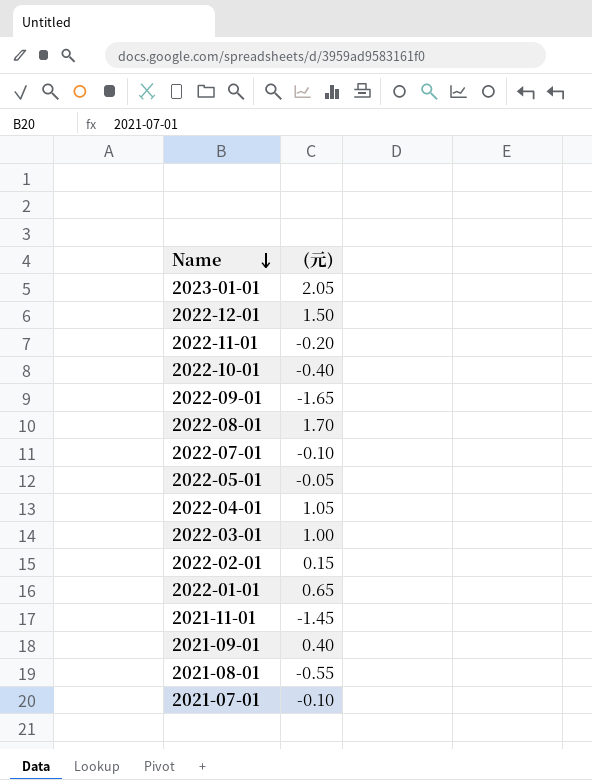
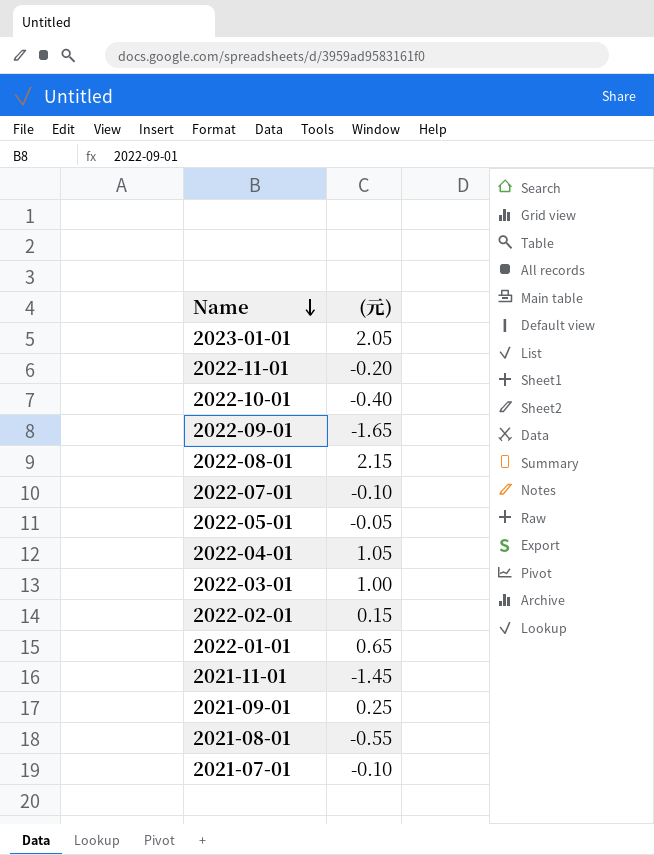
row 2022-12-01: 1.50 -> none
2022-08-01 | (元): 1.70 -> 2.15
2021-09-01 | (元): 0.40 -> 0.25

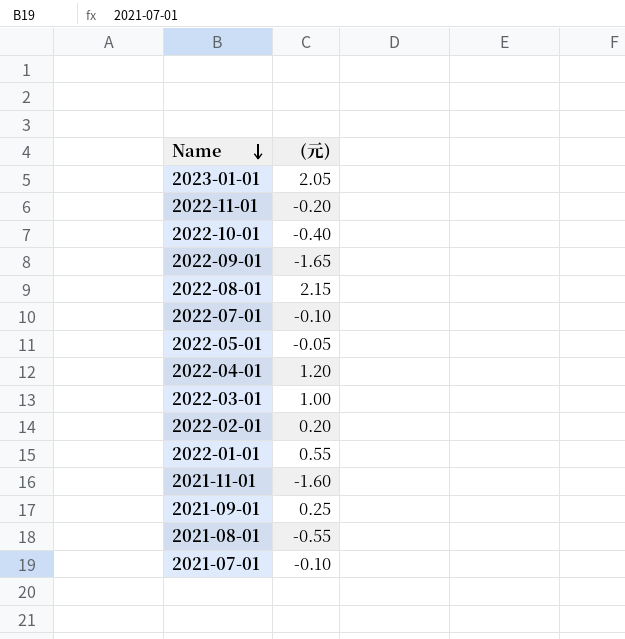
2022-04-01 | (元): 1.05 -> 1.20
2022-02-01 | (元): 0.15 -> 0.20
2022-01-01 | (元): 0.65 -> 0.55
2021-11-01 | (元): -1.45 -> -1.60

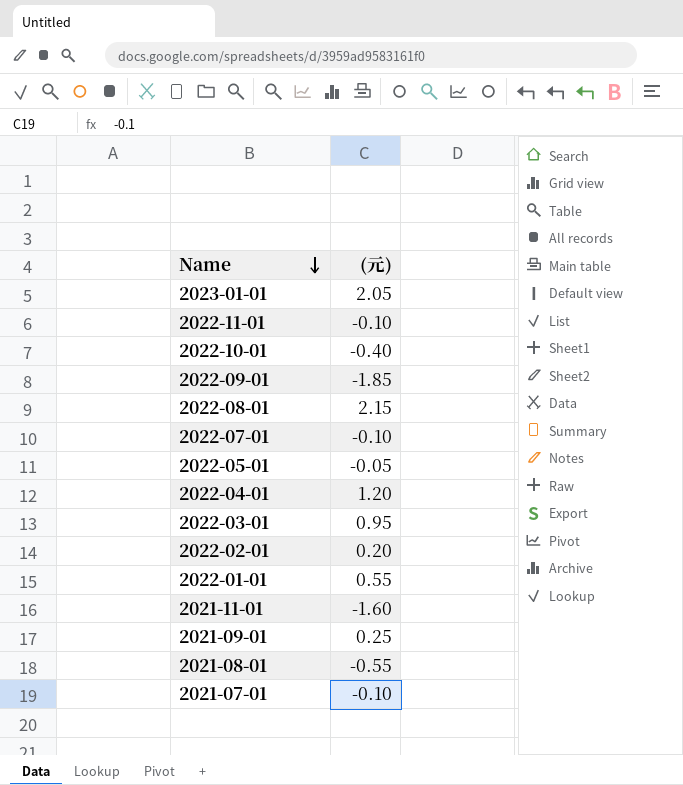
2022-11-01 | (元): -0.20 -> -0.10
2022-09-01 | (元): -1.65 -> -1.85
2022-03-01 | (元): 1.00 -> 0.95

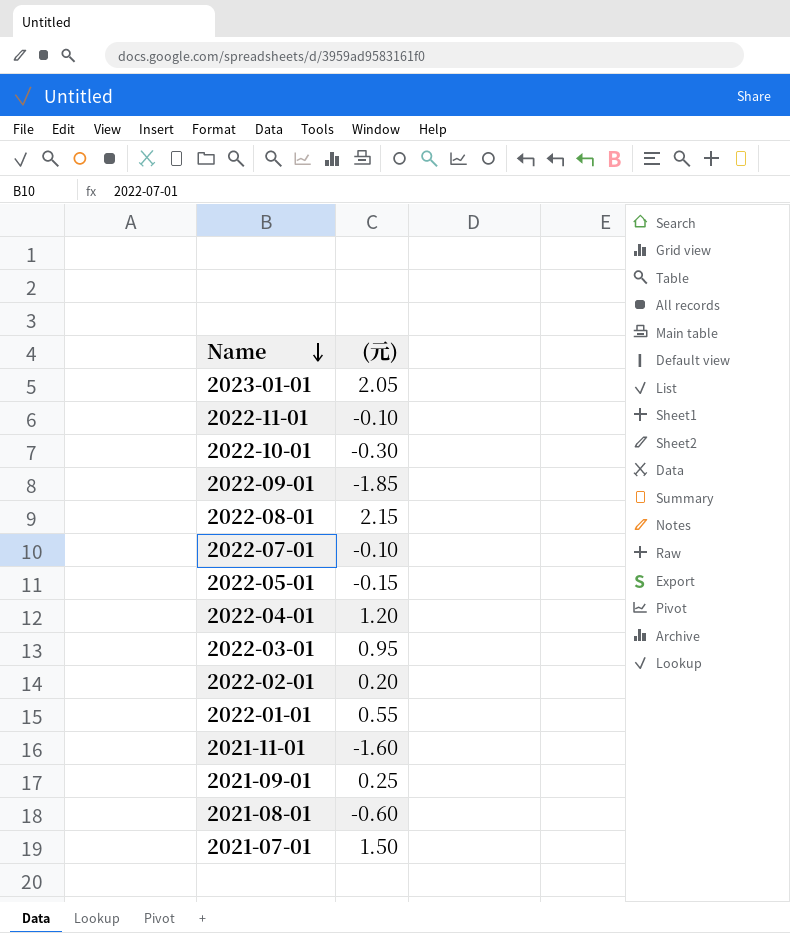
2022-10-01 | (元): -0.40 -> -0.30
2022-05-01 | (元): -0.05 -> -0.15
2021-08-01 | (元): -0.55 -> -0.60
2021-07-01 | (元): -0.10 -> 1.50

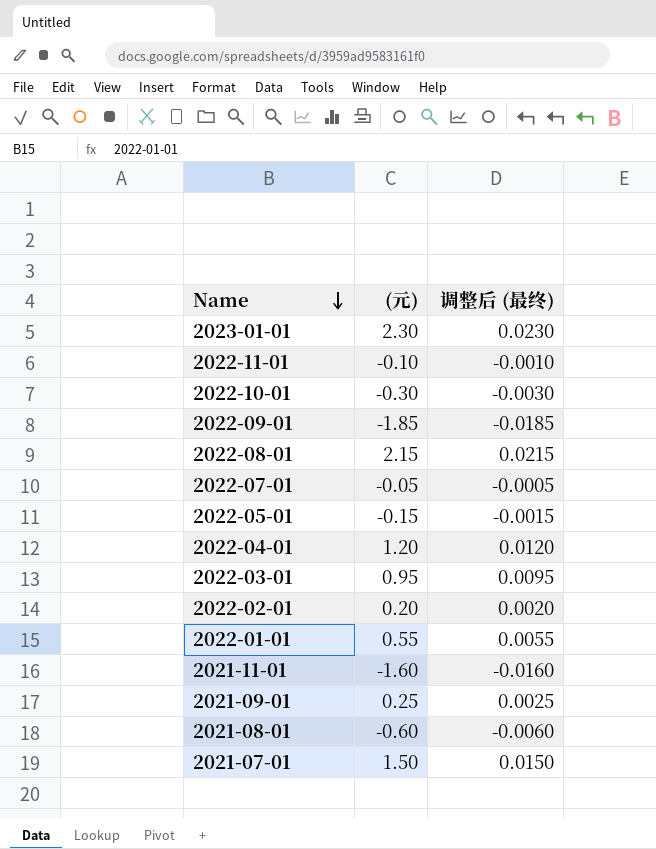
column 调整后 (最终) | formula: none -> [(元)] * 0.01
2023-01-01 | (元): 2.05 -> 2.30
2022-07-01 | (元): -0.10 -> -0.05

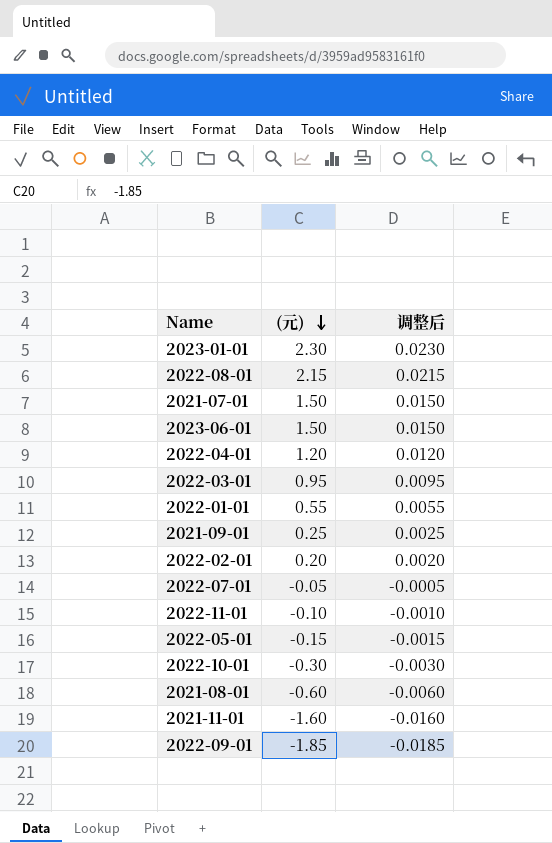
row order: Name descending -> (元) descending
column name: 调整后 (最终) -> 调整后
row 2023-06-01: none -> 1.50 | 0.0150

